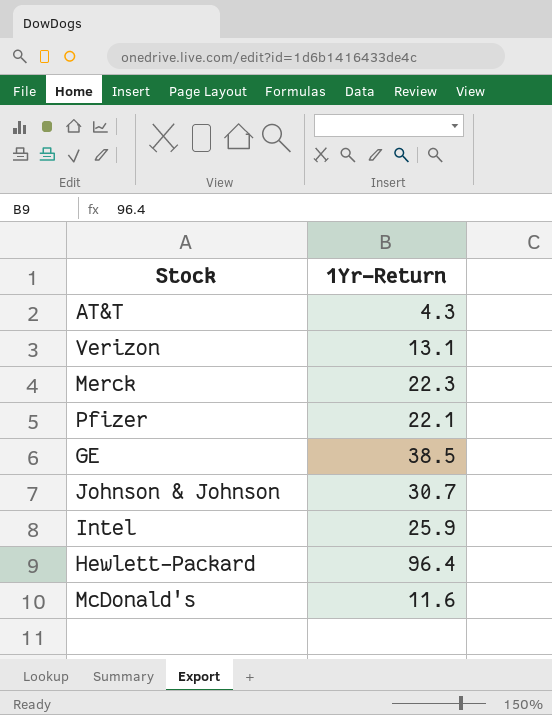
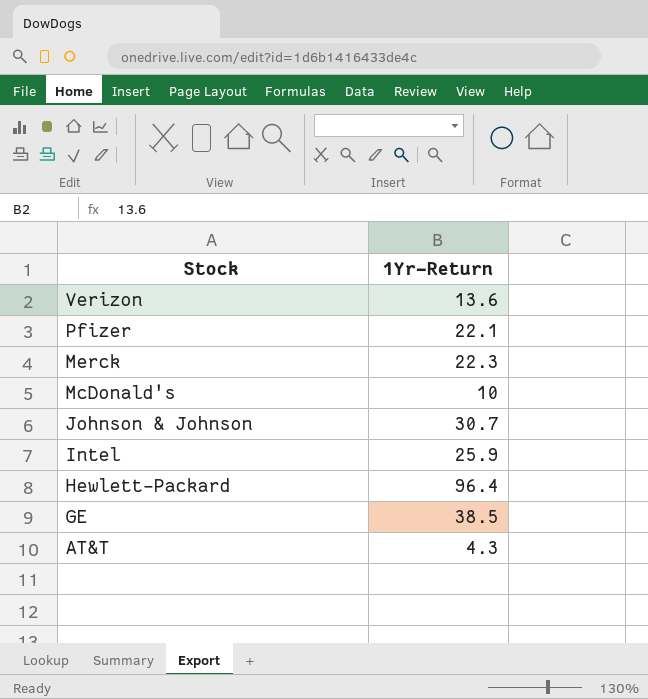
row order: none -> Stock descending
Verizon | 1Yr-Return: 13.1 -> 13.6
McDonald's | 1Yr-Return: 11.6 -> 10

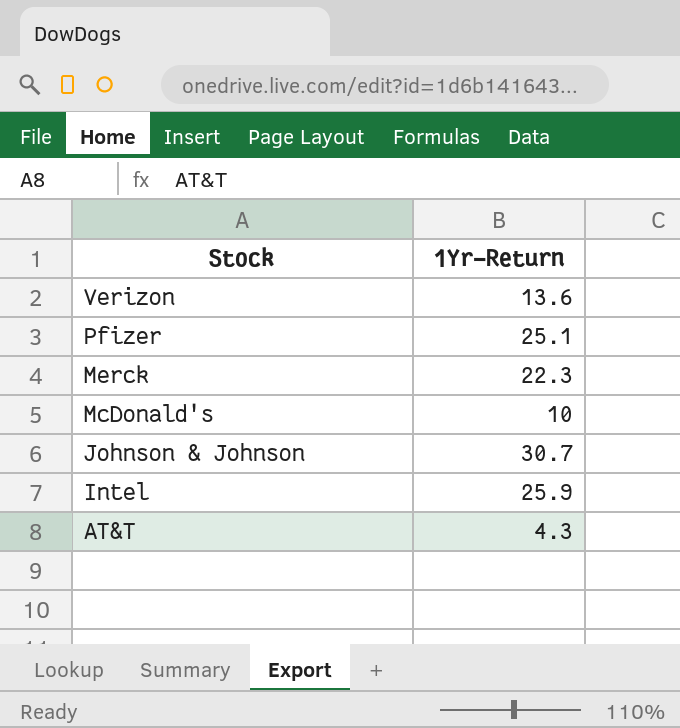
row Hewlett-Packard: 96.4 -> none
row GE: 38.5 -> none
Pfizer | 1Yr-Return: 22.1 -> 25.1

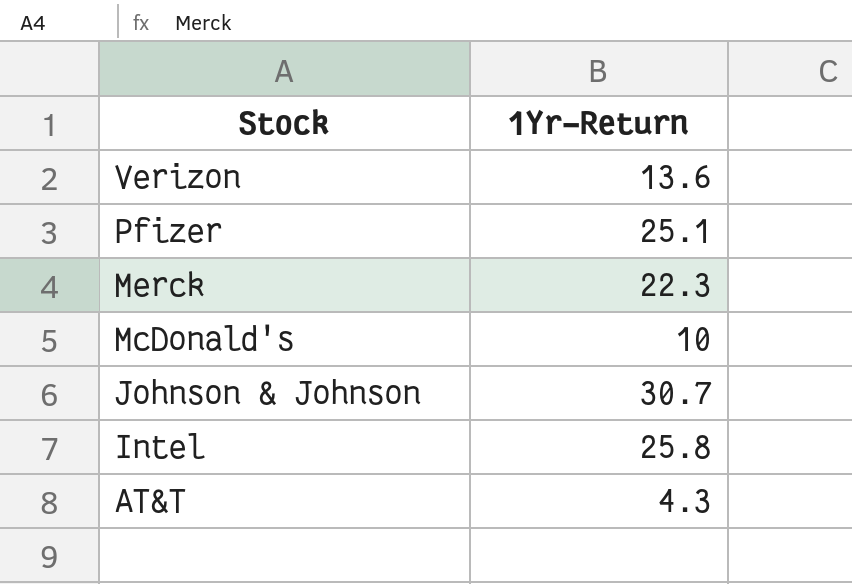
Intel | 1Yr-Return: 25.9 -> 25.8

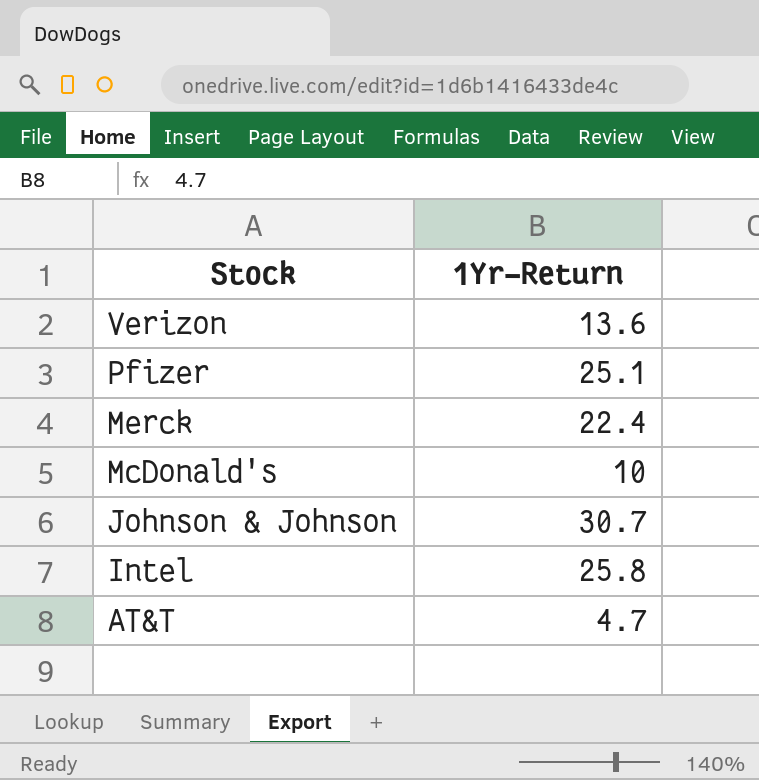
Merck | 1Yr-Return: 22.3 -> 22.4
AT&T | 1Yr-Return: 4.3 -> 4.7

